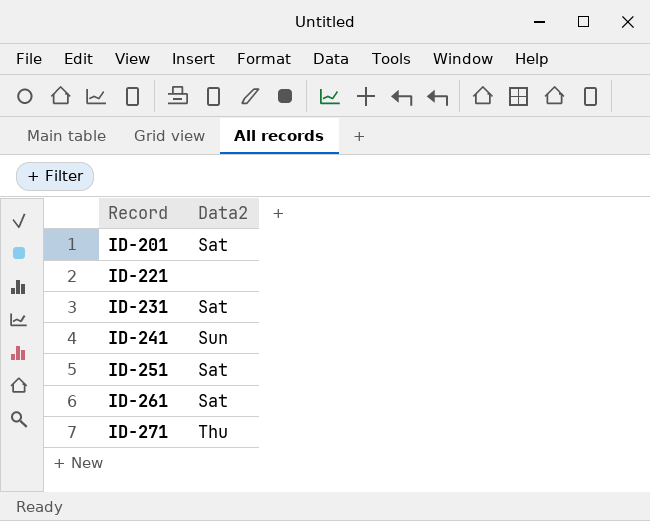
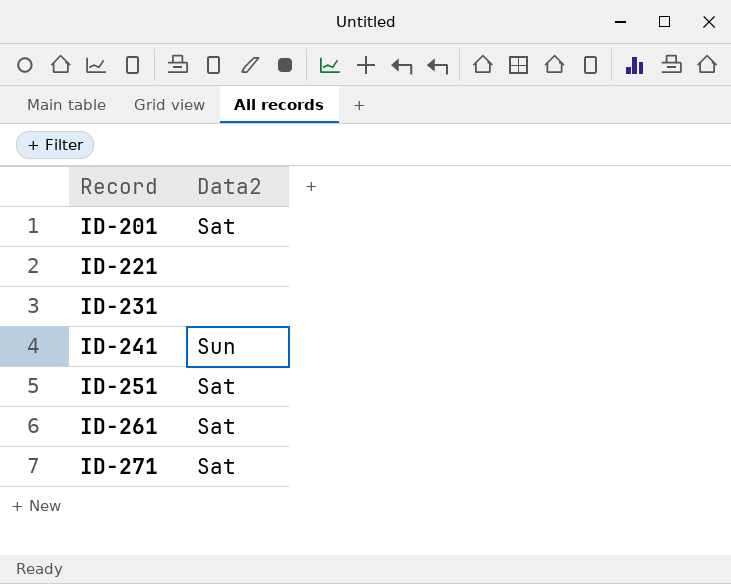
ID-231 | Data2: Sat -> none
ID-271 | Data2: Thu -> Sat

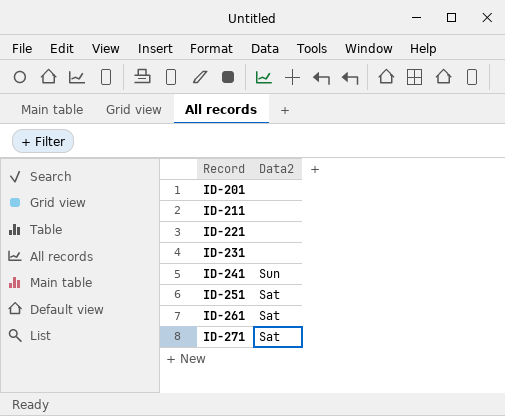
ID-201 | Data2: Sat -> none
row ID-211: none -> none

